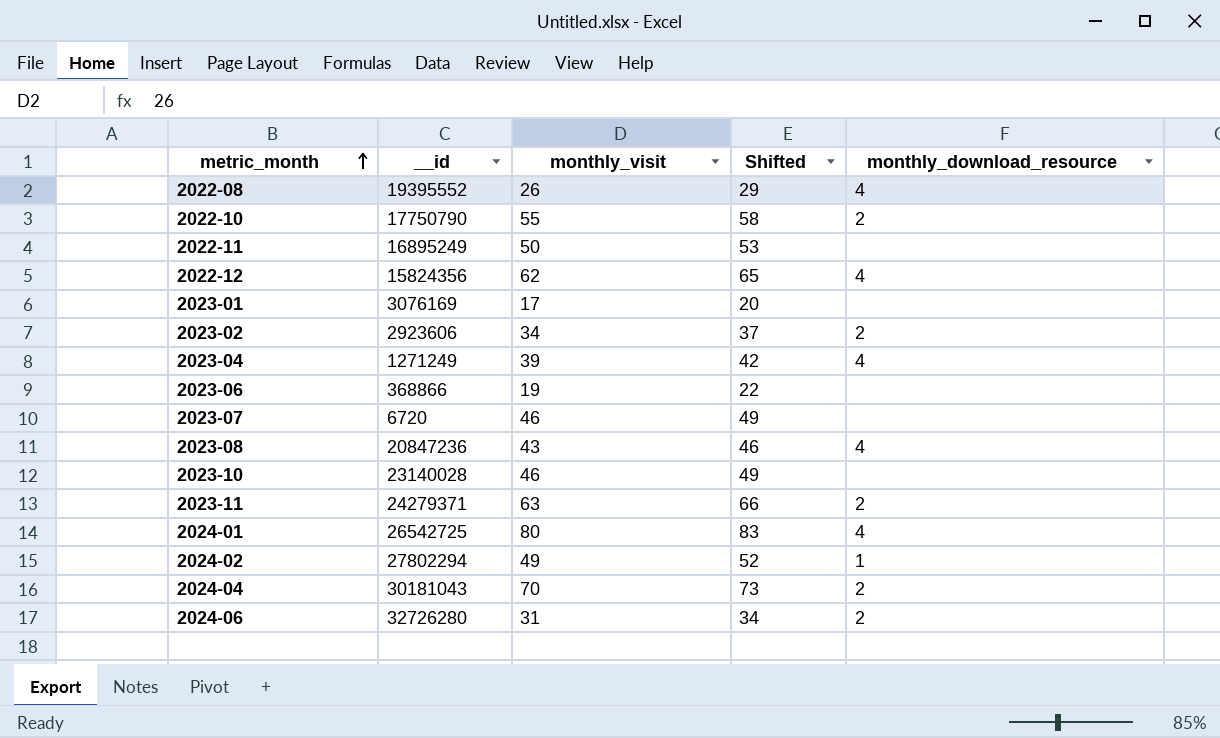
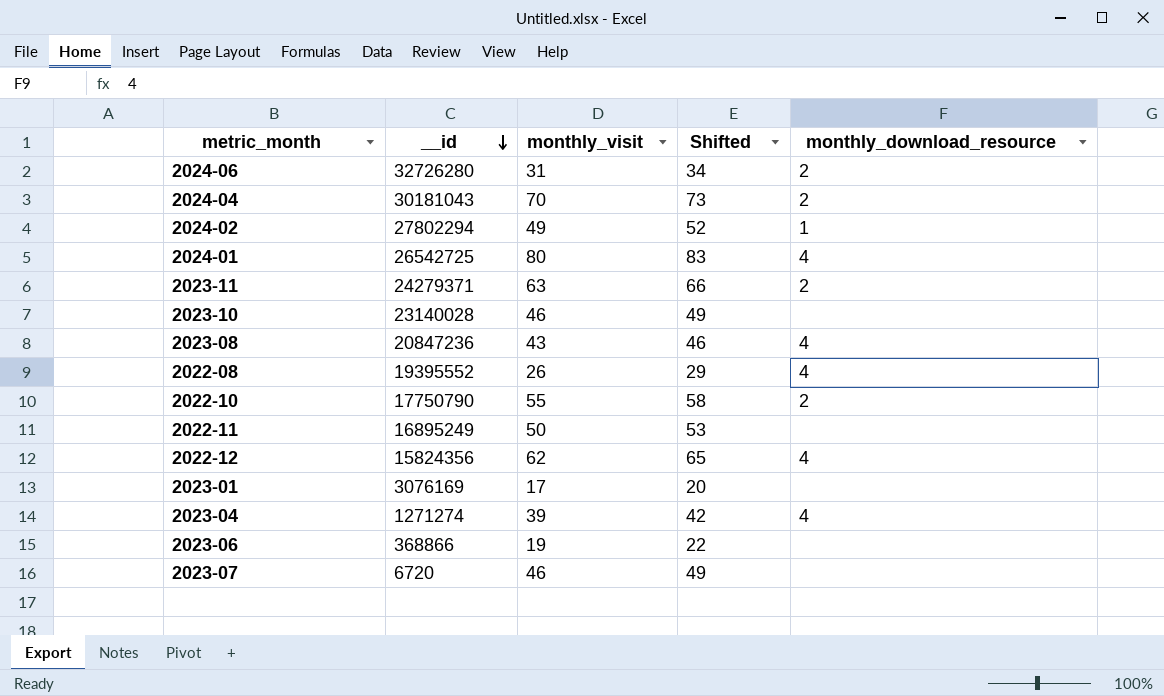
row order: metric_month ascending -> __id descending
row 2023-02: 2923606 | 34 | 37 | 2 -> none
2023-04 | __id: 1271249 -> 1271274

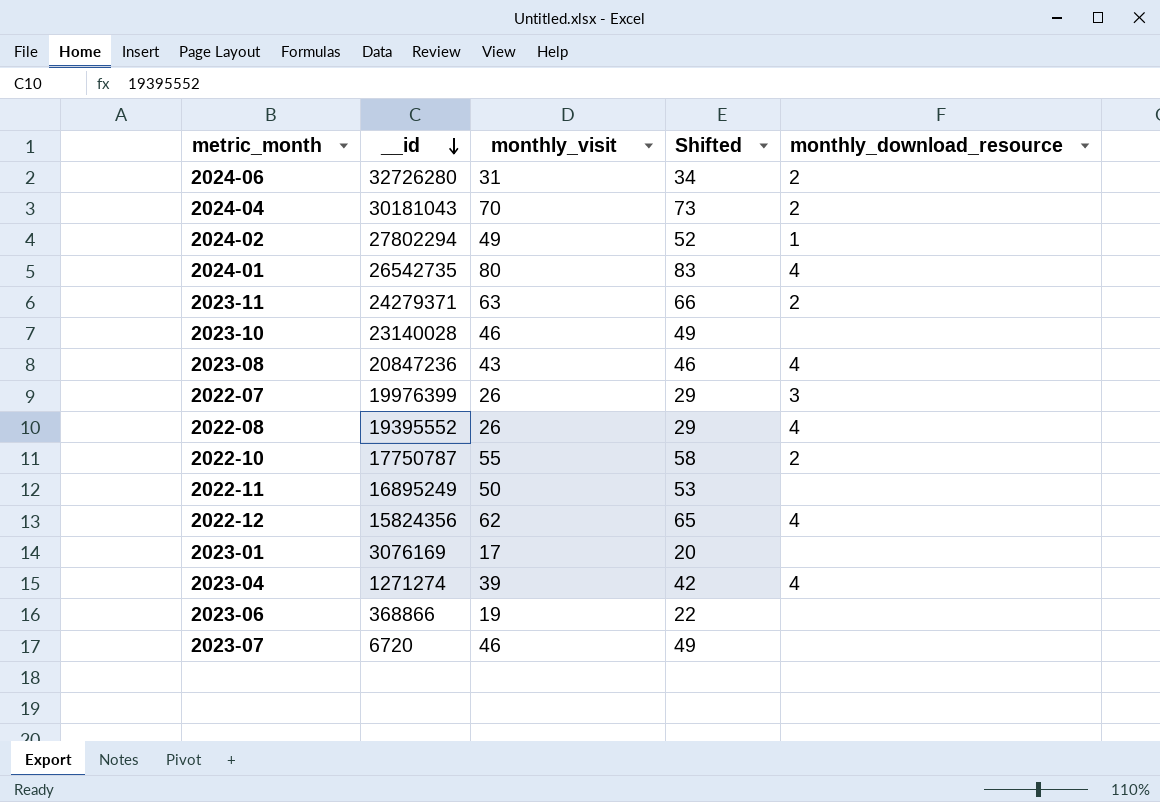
2024-01 | __id: 26542725 -> 26542735
row 2022-07: none -> 19976399 | 26 | 29 | 3
2022-10 | __id: 17750790 -> 17750787

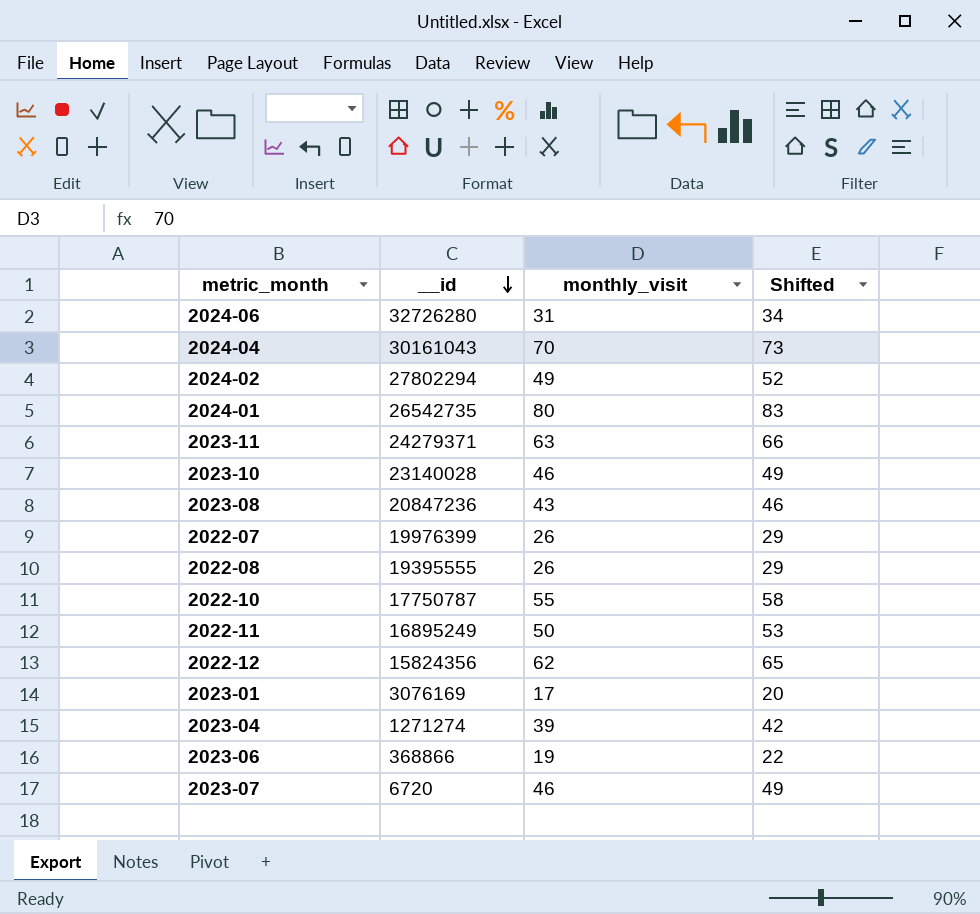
column monthly_download_resource | position: 5 -> none
2024-04 | __id: 30181043 -> 30161043
2022-08 | __id: 19395552 -> 19395555

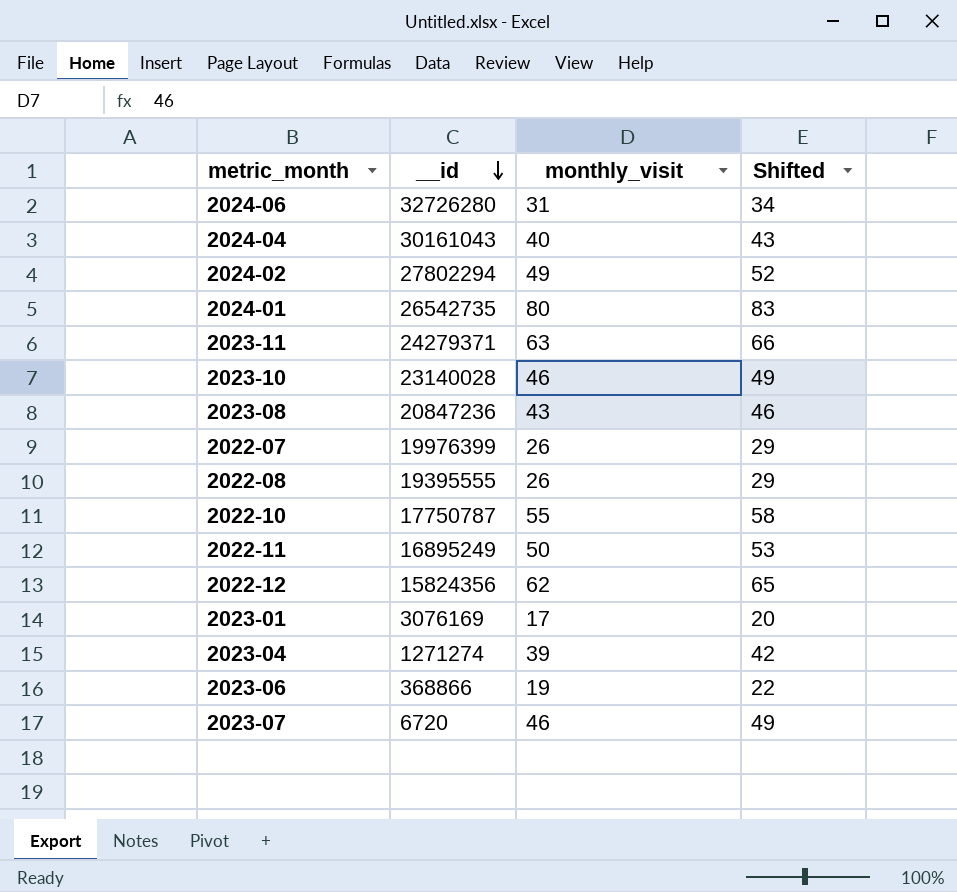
2024-04 | monthly_visit: 70 -> 40
2024-04 | Shifted: 73 -> 43

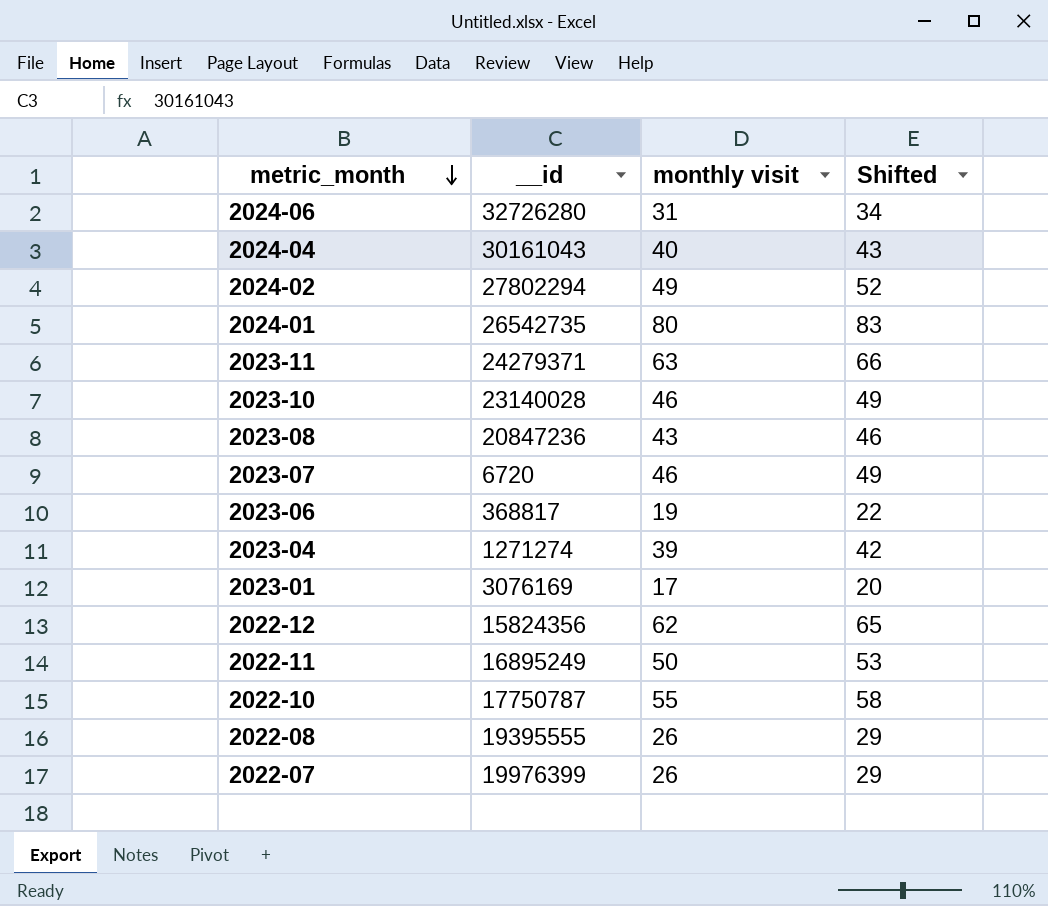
row order: __id descending -> metric_month descending
column name: monthly_visit -> monthly visit
2023-06 | __id: 368866 -> 368817

